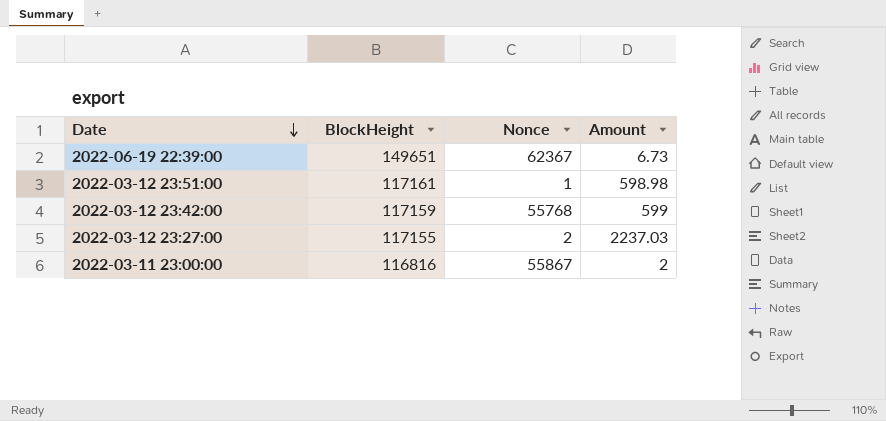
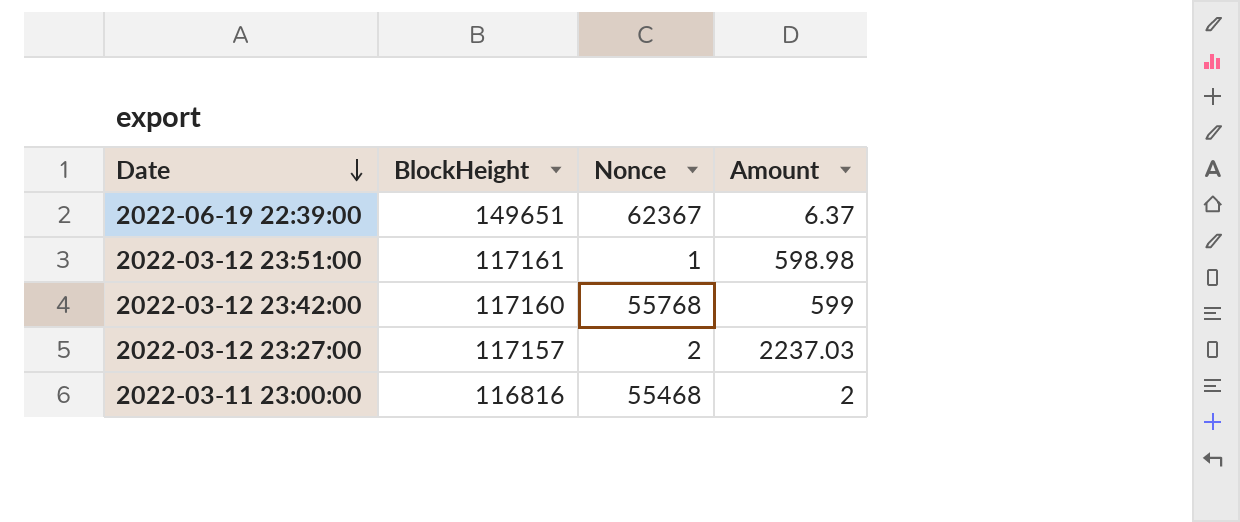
2022-06-19 22:39:00 | Amount: 6.73 -> 6.37
2022-03-12 23:42:00 | BlockHeight: 117159 -> 117160
2022-03-12 23:27:00 | BlockHeight: 117155 -> 117157
2022-03-11 23:00:00 | Nonce: 55867 -> 55468

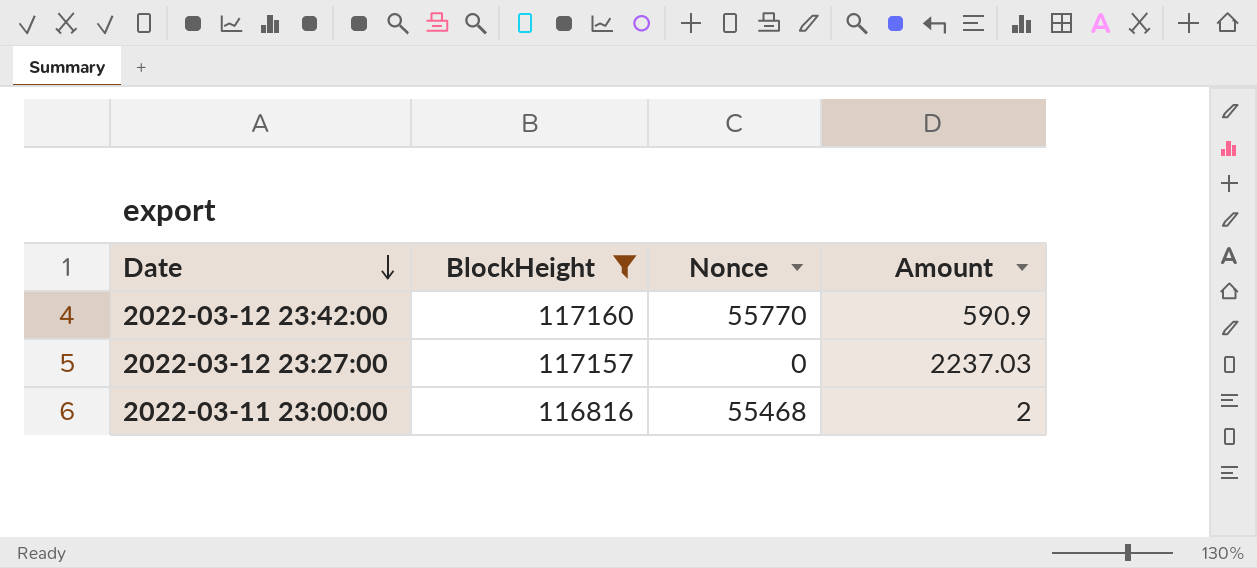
filter: none -> BlockHeight <= 117160
2022-03-12 23:42:00 | Nonce: 55768 -> 55770
2022-03-12 23:42:00 | Amount: 599 -> 590.9
2022-03-12 23:27:00 | Nonce: 2 -> 0

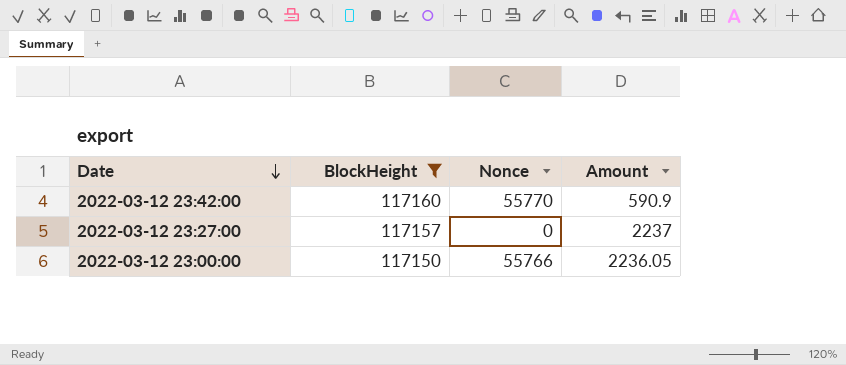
row 2022-03-11 23:00:00: 116816 | 55468 | 2 -> none
2022-03-12 23:27:00 | Amount: 2237.03 -> 2237
row 2022-03-12 23:00:00: none -> 117150 | 55766 | 2236.05

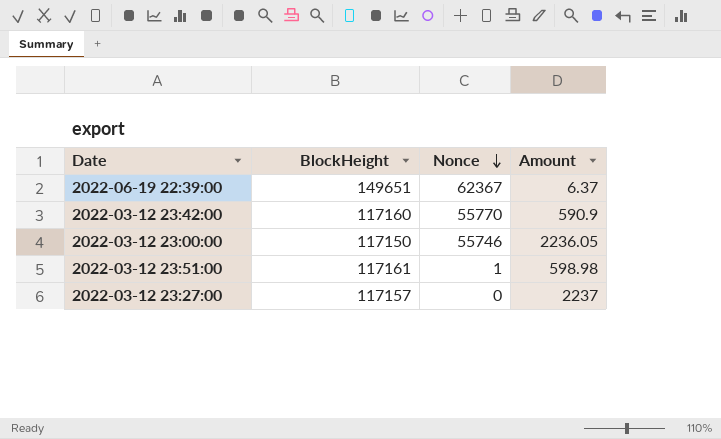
filter: BlockHeight <= 117160 -> none
row order: Date descending -> Nonce descending
2022-03-12 23:00:00 | Nonce: 55766 -> 55746

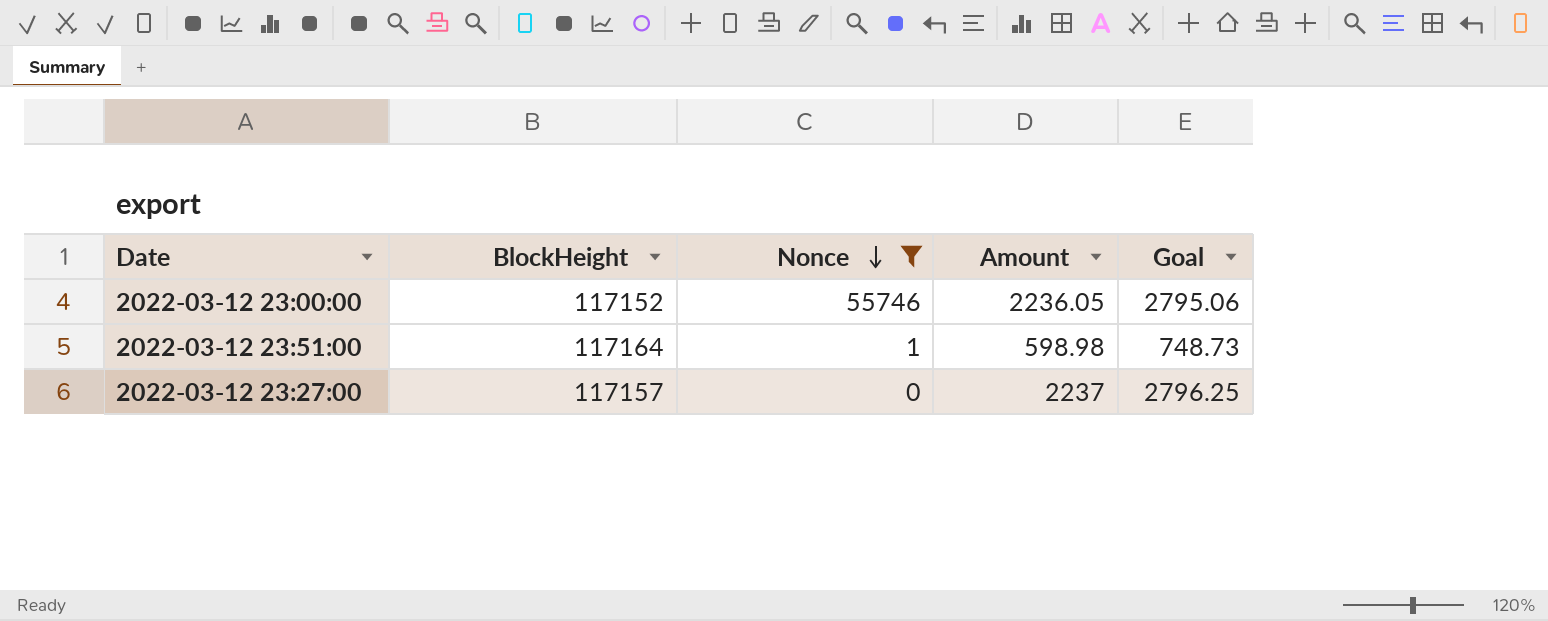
filter: none -> Nonce <= 55746
column Goal | formula: none -> [Amount] * 1.25
2022-03-12 23:00:00 | BlockHeight: 117150 -> 117152
2022-03-12 23:51:00 | BlockHeight: 117161 -> 117164

